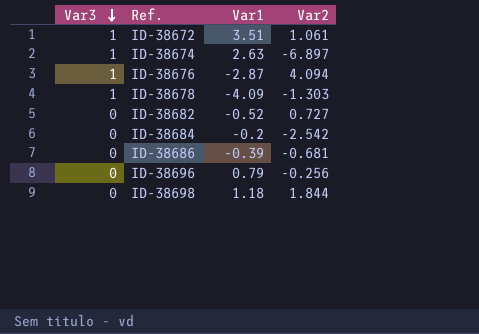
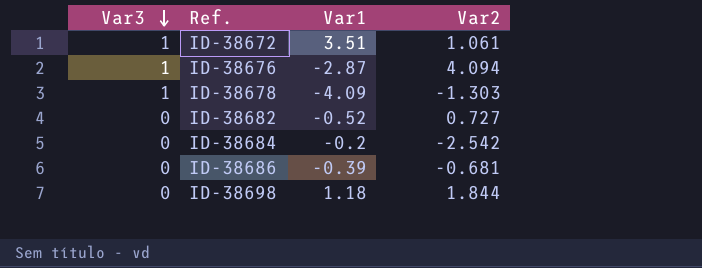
row ID-38674: 1 | 2.63 | -6.897 -> none
row ID-38696: 0 | 0.79 | -0.256 -> none

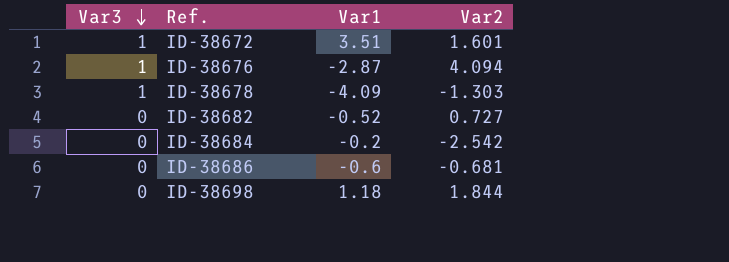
ID-38672 | Var2: 1.061 -> 1.601
ID-38686 | Var1: -0.39 -> -0.6

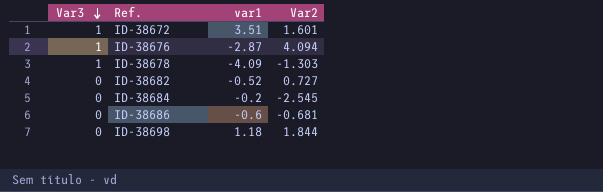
column name: Var1 -> var1
ID-38684 | Var2: -2.542 -> -2.545

